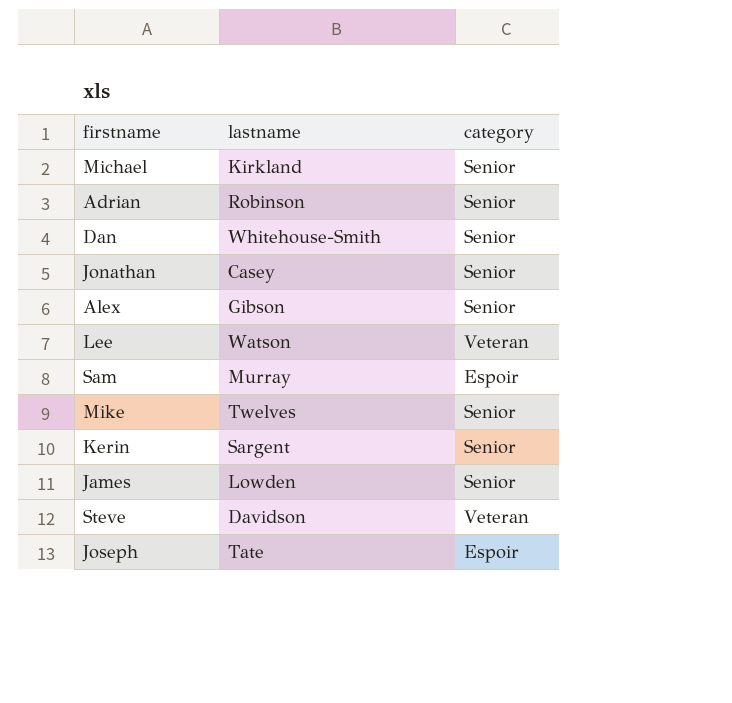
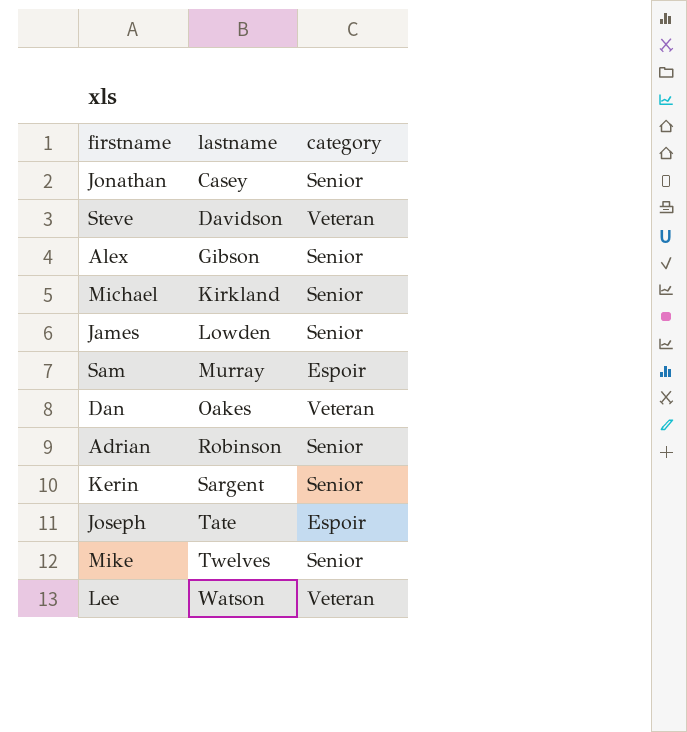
row order: none -> lastname ascending
Dan | lastname: Whitehouse-Smith -> Oakes
Dan | category: Senior -> Veteran

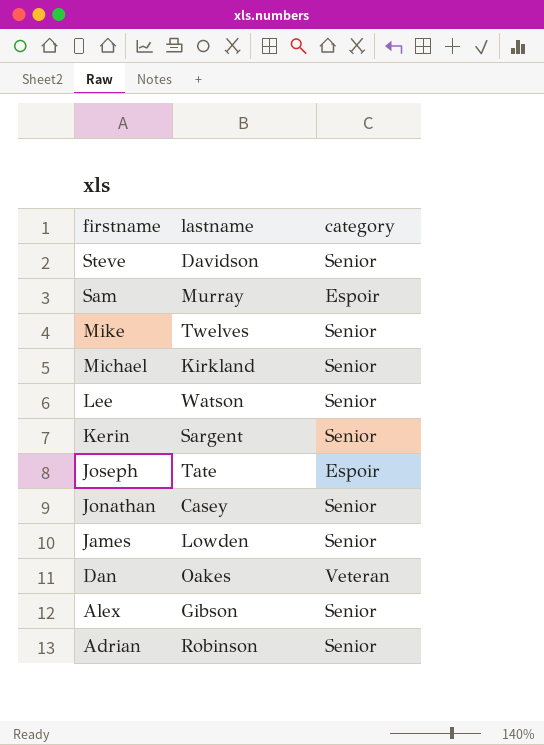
row order: lastname ascending -> firstname descending
Steve | category: Veteran -> Senior
Lee | category: Veteran -> Senior

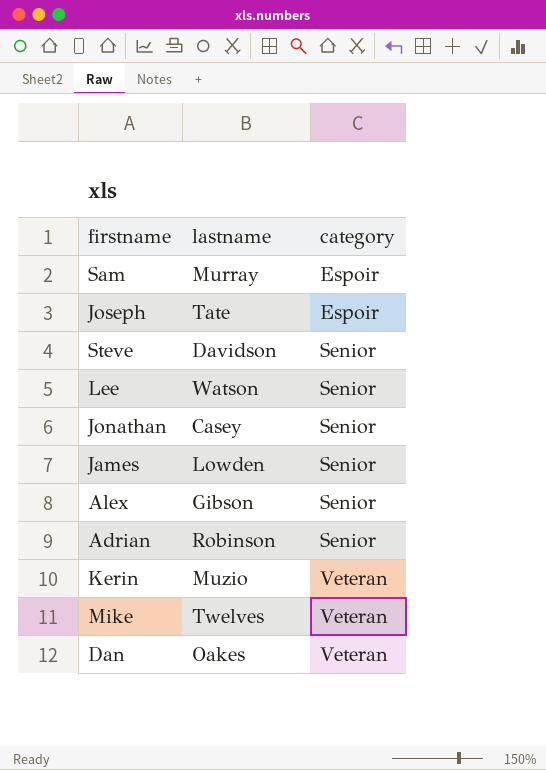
row order: firstname descending -> category ascending
row Michael: Kirkland | Senior -> none
Kerin | lastname: Sargent -> Muzio
Kerin | category: Senior -> Veteran
Mike | category: Senior -> Veteran

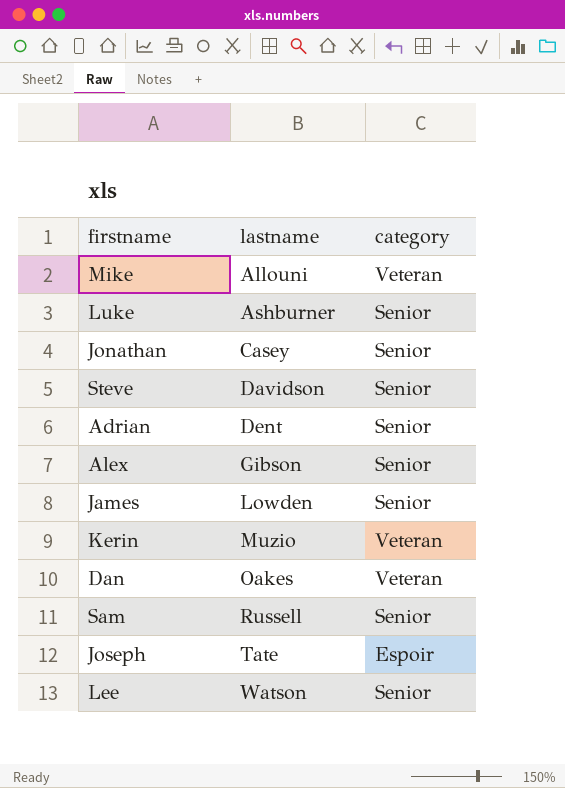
row order: category ascending -> lastname ascending
Mike | lastname: Twelves -> Allouni
row Luke: none -> Ashburner | Senior
Adrian | lastname: Robinson -> Dent
Sam | lastname: Murray -> Russell
Sam | category: Espoir -> Senior

